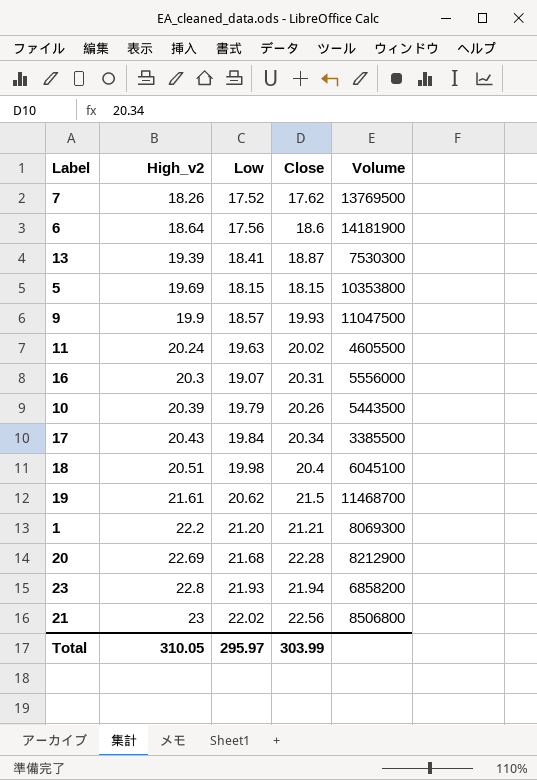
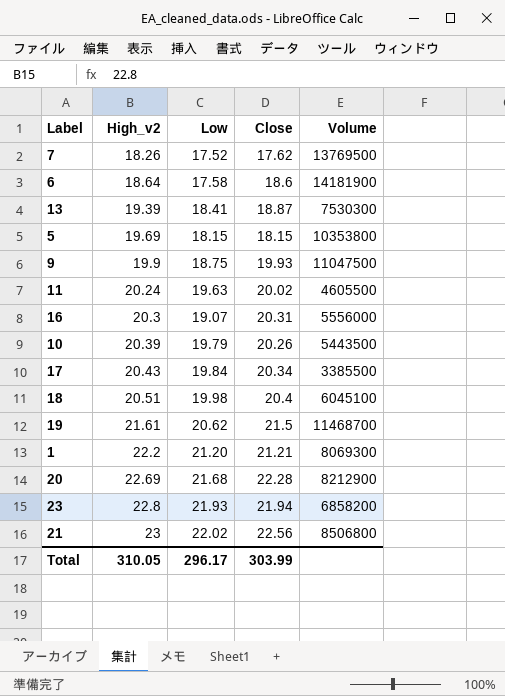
6 | Low: 17.56 -> 17.58
9 | Low: 18.57 -> 18.75
Total | Low: 295.97 -> 296.17

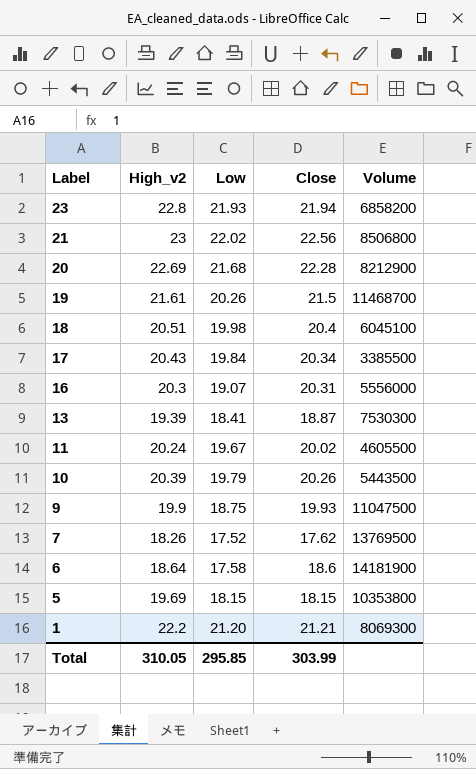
row order: High_v2 ascending -> Label descending
19 | Low: 20.62 -> 20.26
11 | Low: 19.63 -> 19.67
Total | Low: 296.17 -> 295.85

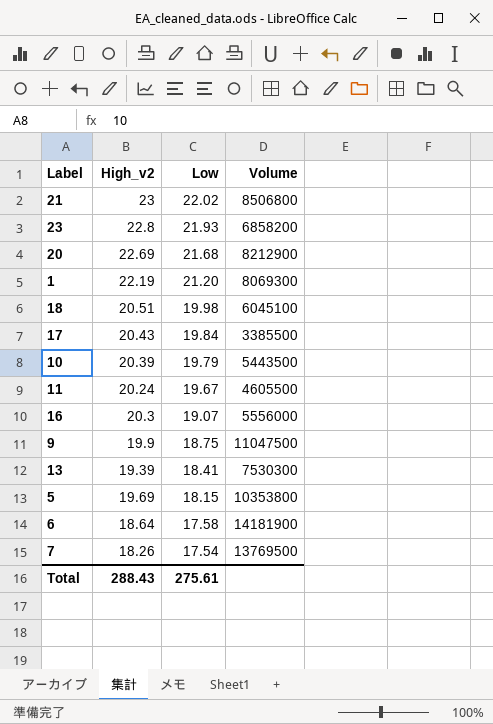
row order: Label descending -> Low descending
column Close | position: 4 -> none
row 19: 21.61 | 20.26 | 21.5 | 11468700 -> none
1 | High_v2: 22.2 -> 22.19
7 | Low: 17.52 -> 17.54
Total | High_v2: 310.05 -> 288.43
Total | Low: 295.85 -> 275.61

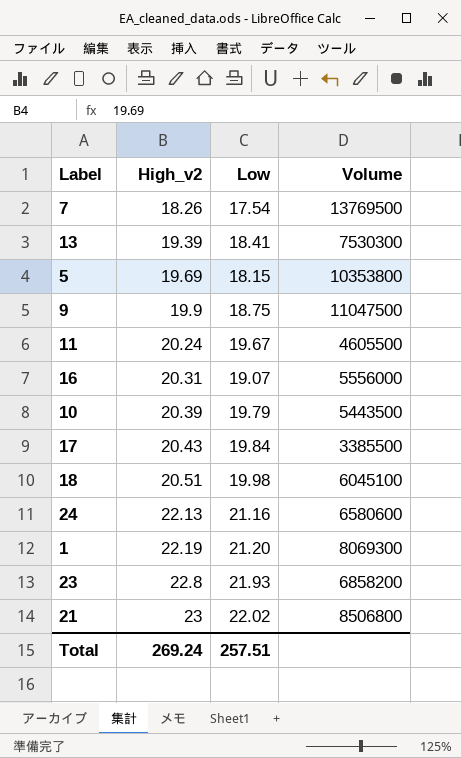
row order: Low descending -> High_v2 ascending
row 20: 22.69 | 21.68 | 8212900 -> none
row 6: 18.64 | 17.58 | 14181900 -> none
16 | High_v2: 20.3 -> 20.31
row 24: none -> 22.13 | 21.16 | 6580600
Total | High_v2: 288.43 -> 269.24
Total | Low: 275.61 -> 257.51

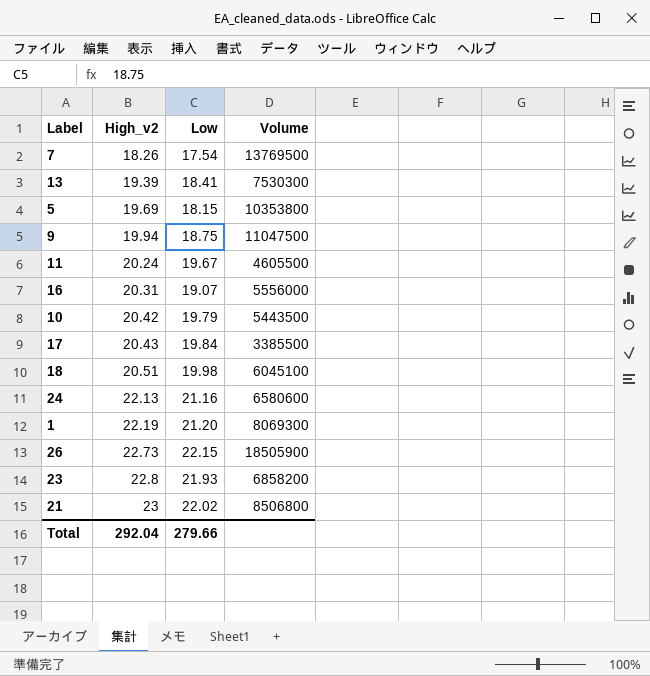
9 | High_v2: 19.9 -> 19.94
10 | High_v2: 20.39 -> 20.42
row 26: none -> 22.73 | 22.15 | 18505900
Total | High_v2: 269.24 -> 292.04
Total | Low: 257.51 -> 279.66

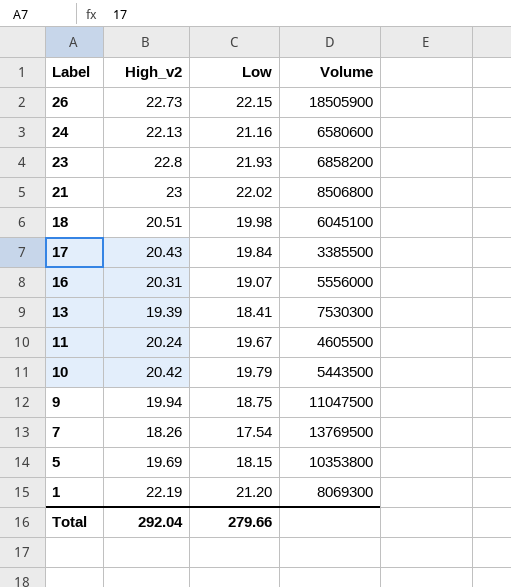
row order: High_v2 ascending -> Label descending

